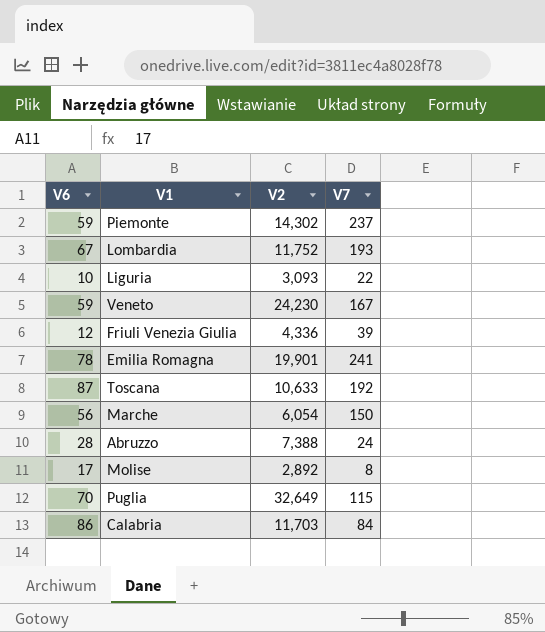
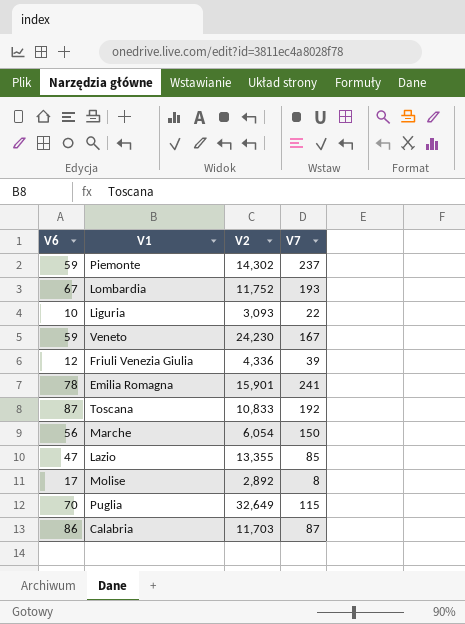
row Abruzzo: 28 | 7,388 | 24 -> none
Emilia Romagna | V2: 19,901 -> 15,901
Toscana | V2: 10,633 -> 10,833
row Lazio: none -> 47 | 13,355 | 85
Calabria | V7: 84 -> 87

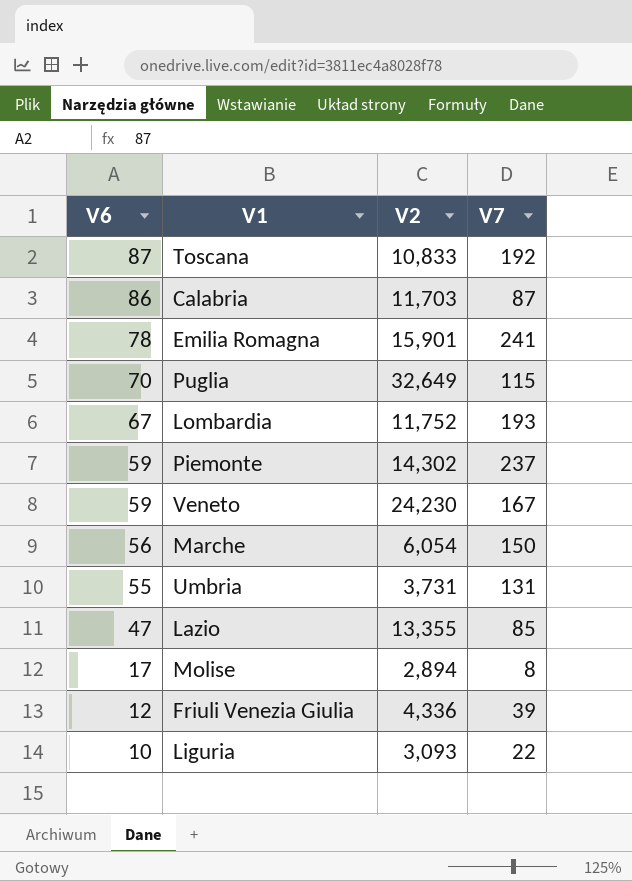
row order: none -> V6 descending
row Umbria: none -> 55 | 3,731 | 131
Molise | V2: 2,892 -> 2,894

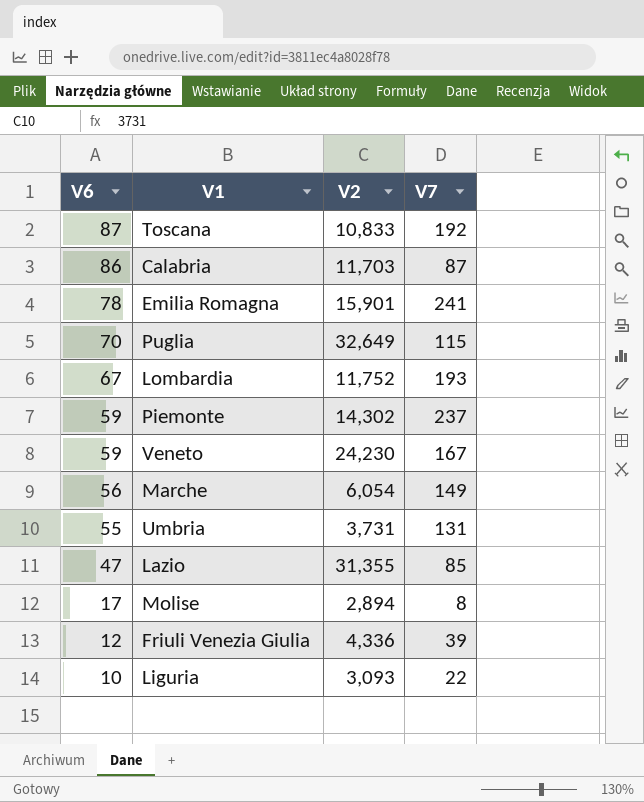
Marche | V7: 150 -> 149
Lazio | V2: 13,355 -> 31,355

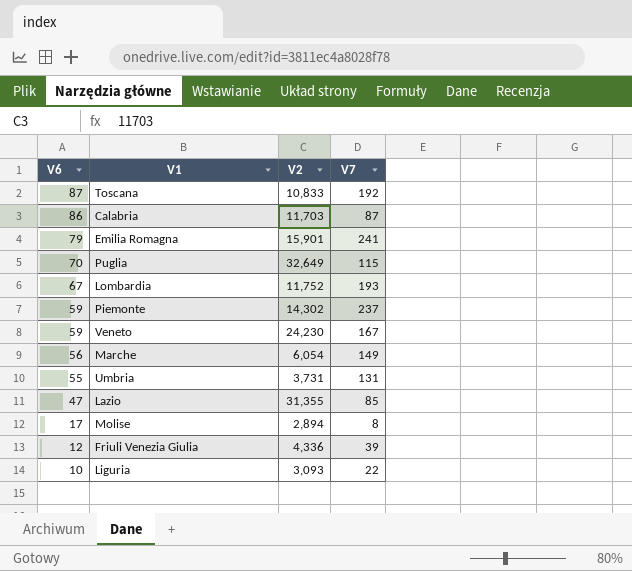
Emilia Romagna | V6: 78 -> 79

